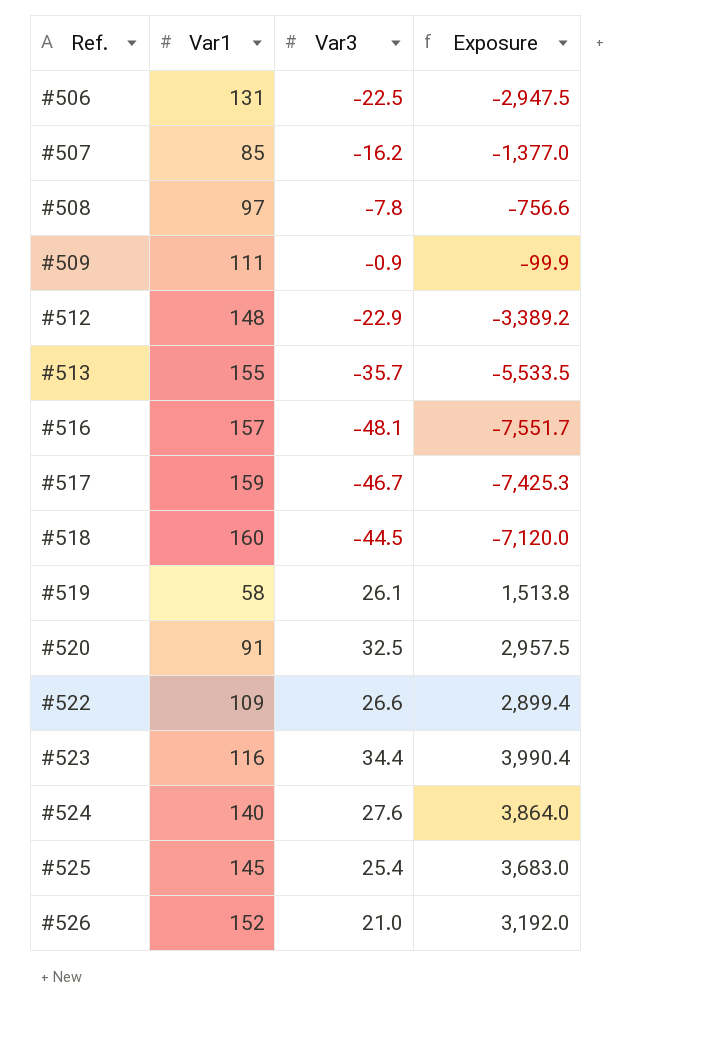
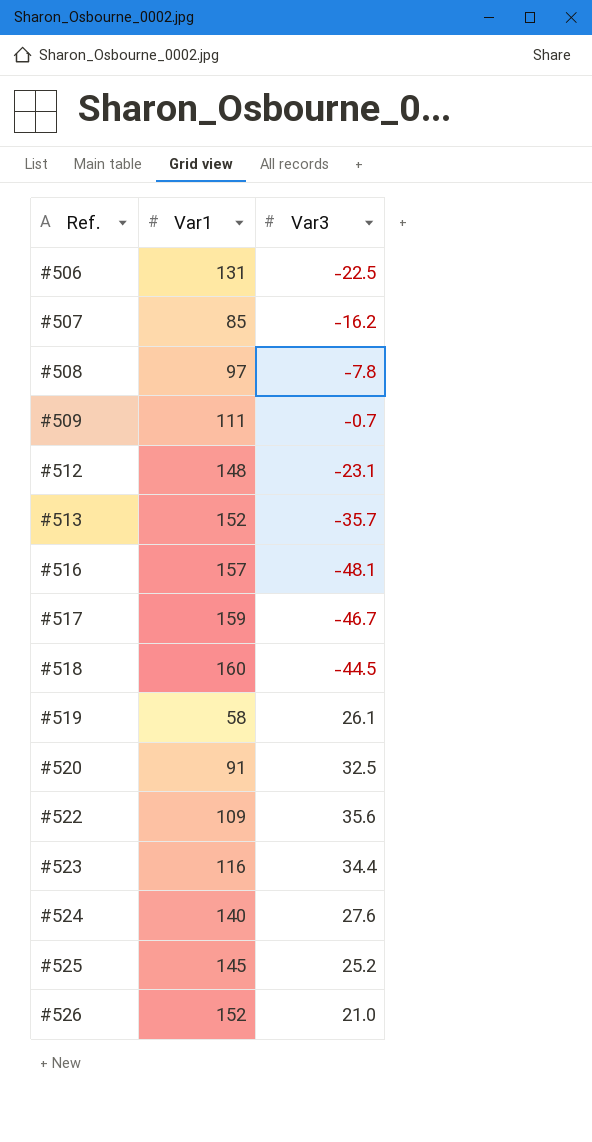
column Exposure | formula: [Var1] * [Var3] -> none
#509 | Var3: -0.9 -> -0.7
#512 | Var3: -22.9 -> -23.1
#513 | Var1: 155 -> 152
#522 | Var3: 26.6 -> 35.6
#525 | Var3: 25.4 -> 25.2

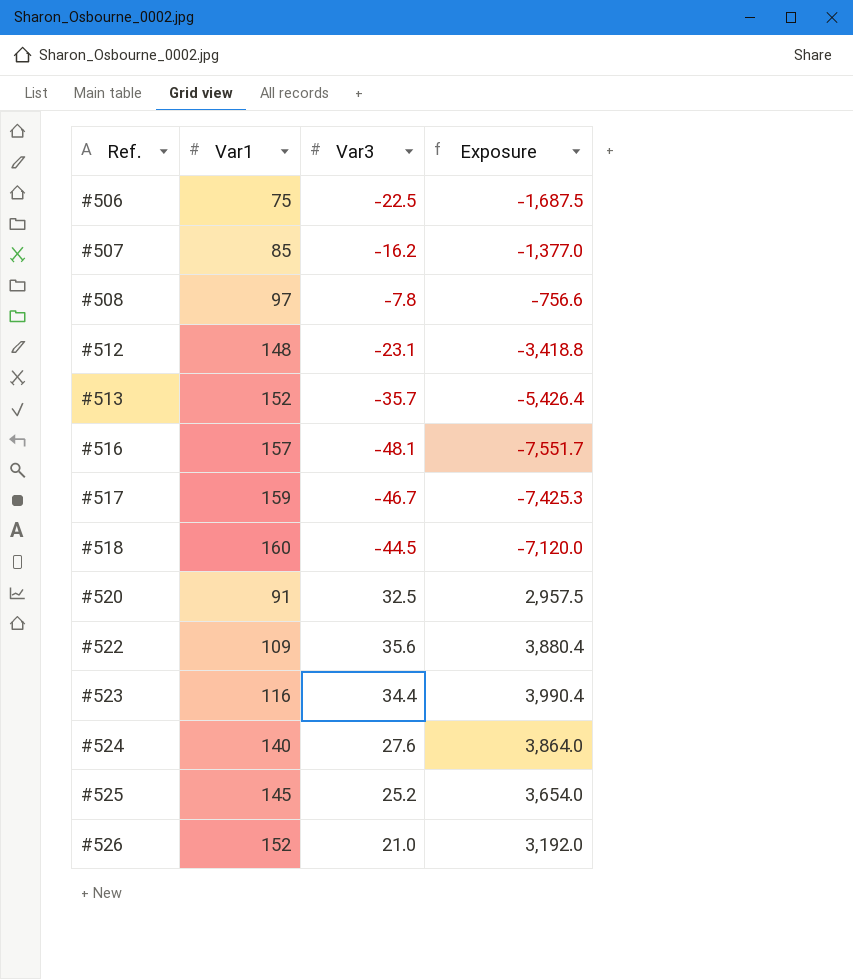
column Exposure | formula: none -> [Var1] * [Var3]
row #509: 111 | -0.7 -> none
row #519: 58 | 26.1 -> none
#506 | Var1: 131 -> 75

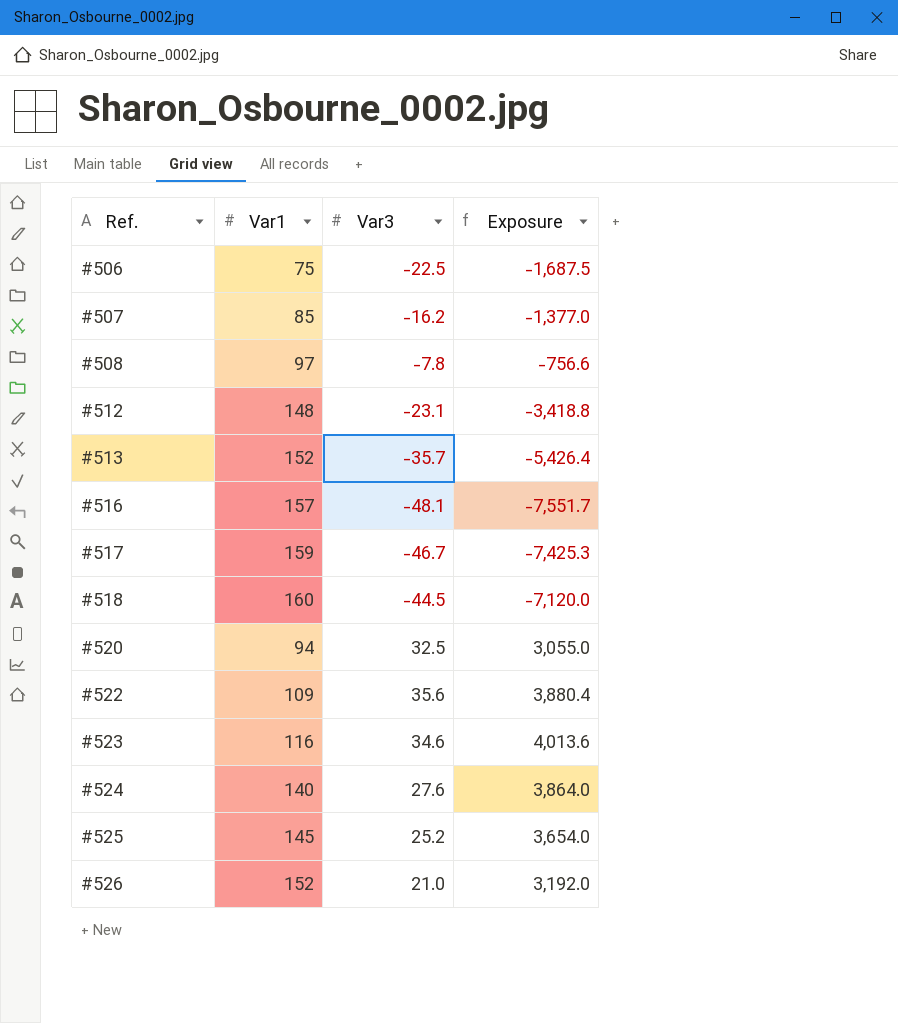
#520 | Var1: 91 -> 94
#520 | Exposure: 2,957.5 -> 3,055.0
#523 | Var3: 34.4 -> 34.6
#523 | Exposure: 3,990.4 -> 4,013.6

